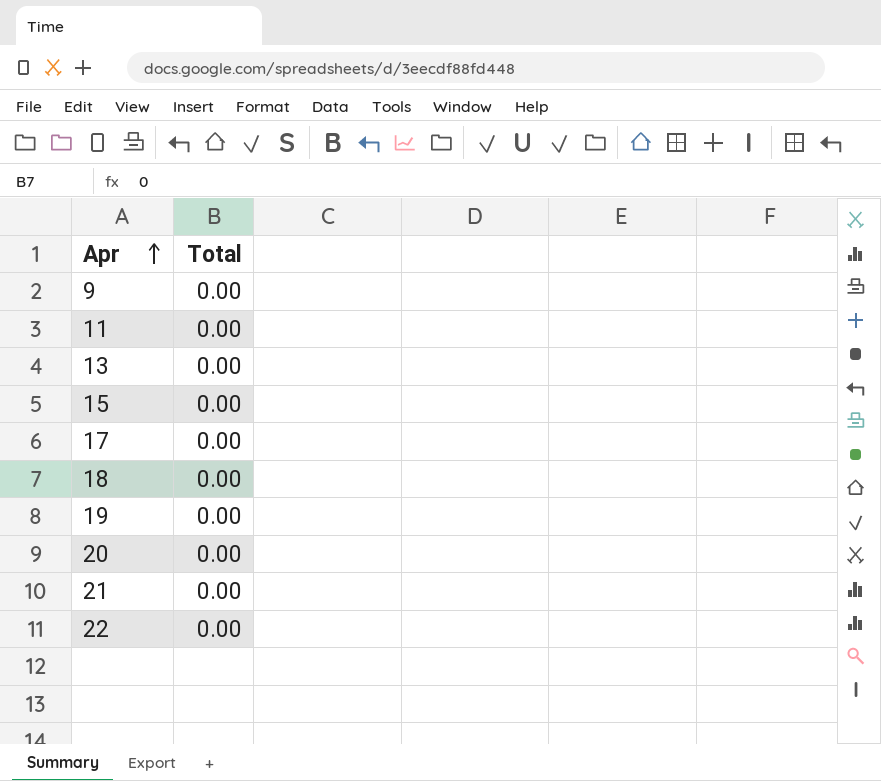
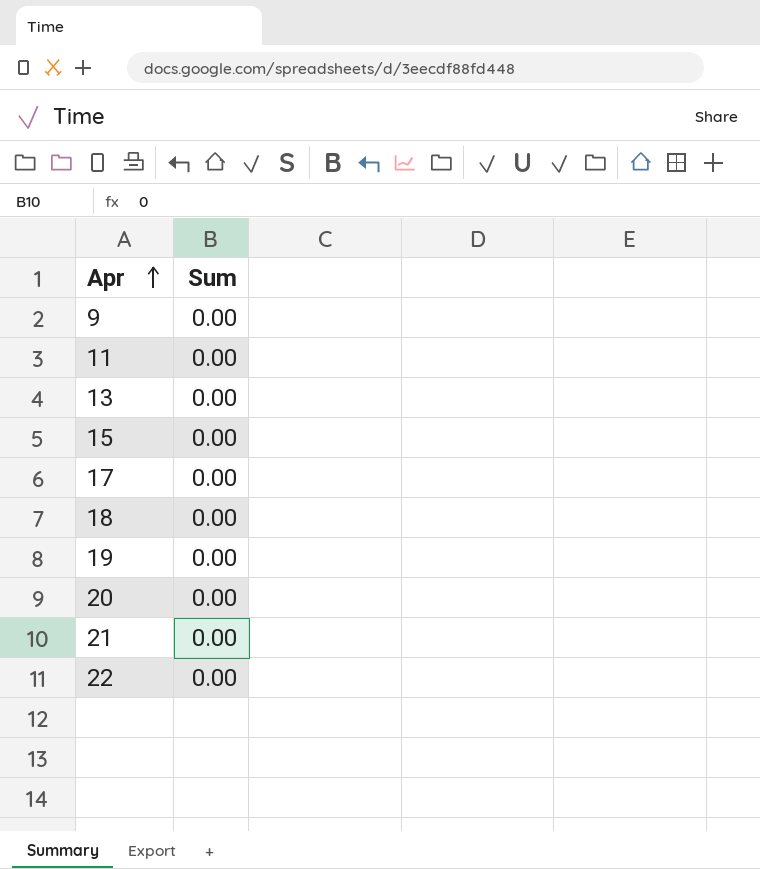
column name: Total -> Sum

